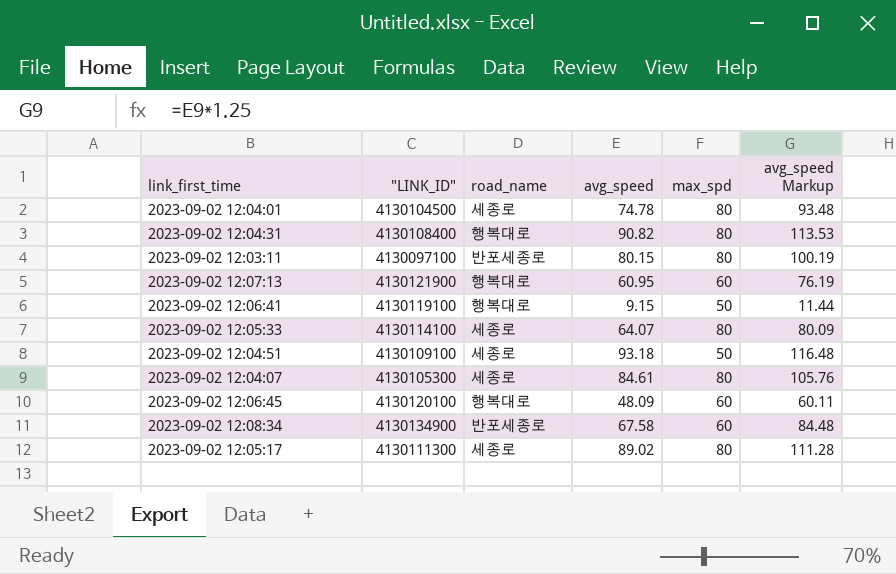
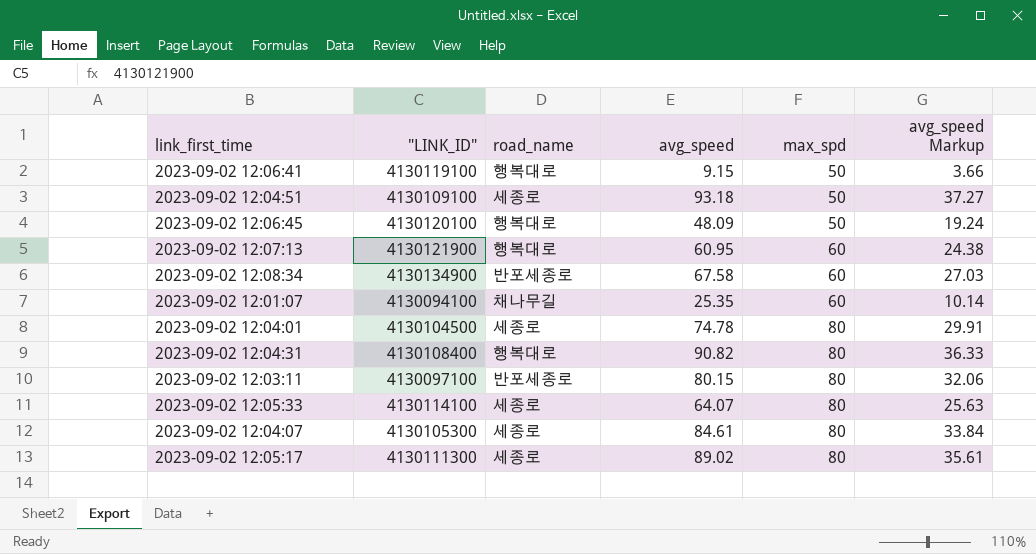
row order: none -> max_spd ascending
column avg_speed Markup | formula: [avg_speed] * 1.25 -> [avg_speed] * 0.4
2023-09-02 12:06:45 | max_spd: 60 -> 50
row 2023-09-02 12:01:07: none -> 4130094100 | 채나무길 | 25.35 | 60 | 10.14

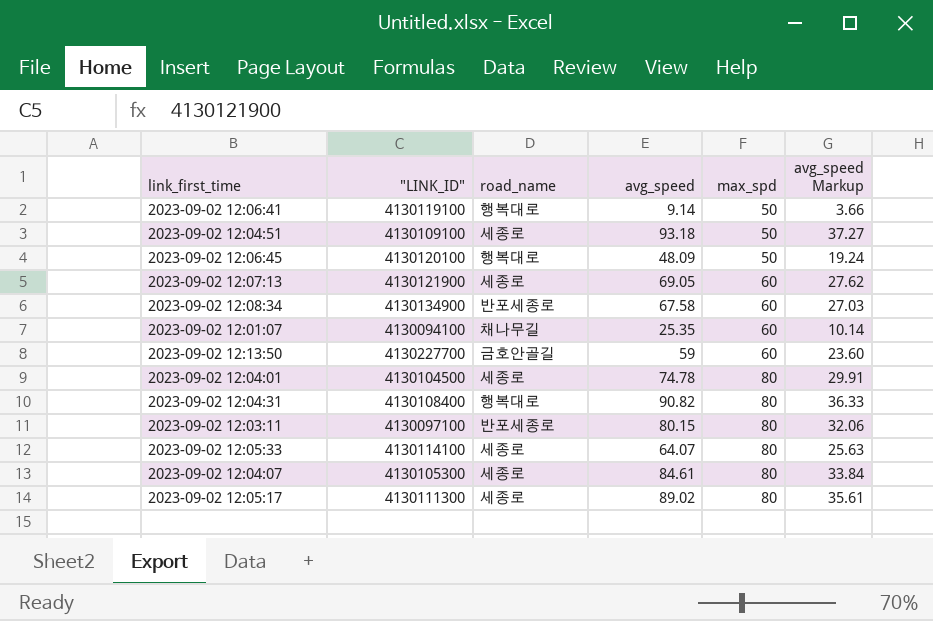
2023-09-02 12:06:41 | avg_speed: 9.15 -> 9.14
2023-09-02 12:07:13 | road_name: 행복대로 -> 세종로
2023-09-02 12:07:13 | avg_speed: 60.95 -> 69.05
2023-09-02 12:07:13 | avg_speed Markup: 24.38 -> 27.62
row 2023-09-02 12:13:50: none -> 4130227700 | 금호안골길 | 59 | 60 | 23.60

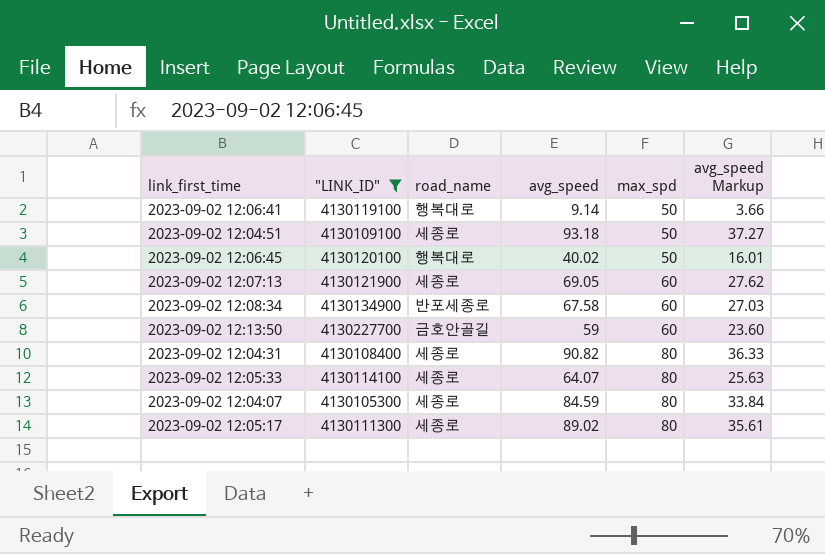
filter: none -> "LINK_ID" >= 4130105300
2023-09-02 12:06:45 | avg_speed: 48.09 -> 40.02
2023-09-02 12:06:45 | avg_speed Markup: 19.24 -> 16.01
2023-09-02 12:04:31 | road_name: 행복대로 -> 세종로
2023-09-02 12:04:07 | avg_speed: 84.61 -> 84.59

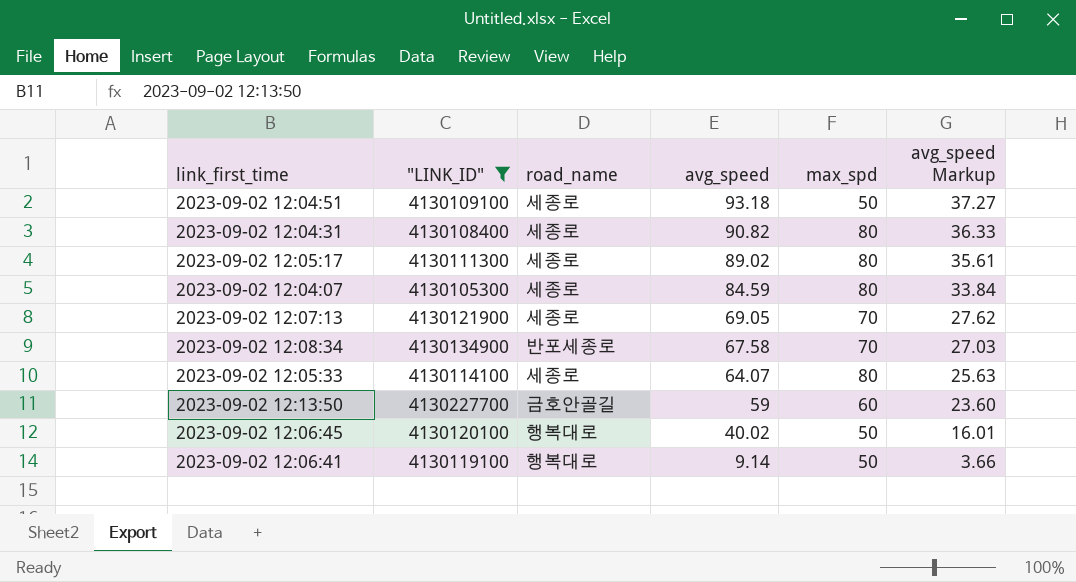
row order: max_spd ascending -> avg_speed descending
2023-09-02 12:07:13 | max_spd: 60 -> 70
2023-09-02 12:08:34 | max_spd: 60 -> 70

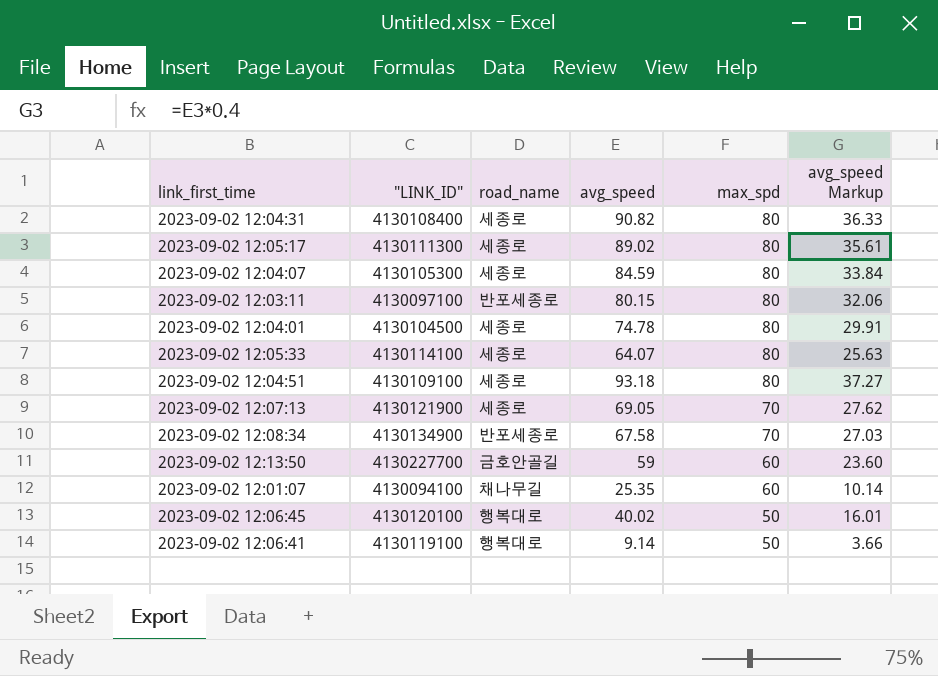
filter: "LINK_ID" >= 4130105300 -> none
row order: avg_speed descending -> max_spd descending
2023-09-02 12:04:51 | max_spd: 50 -> 80

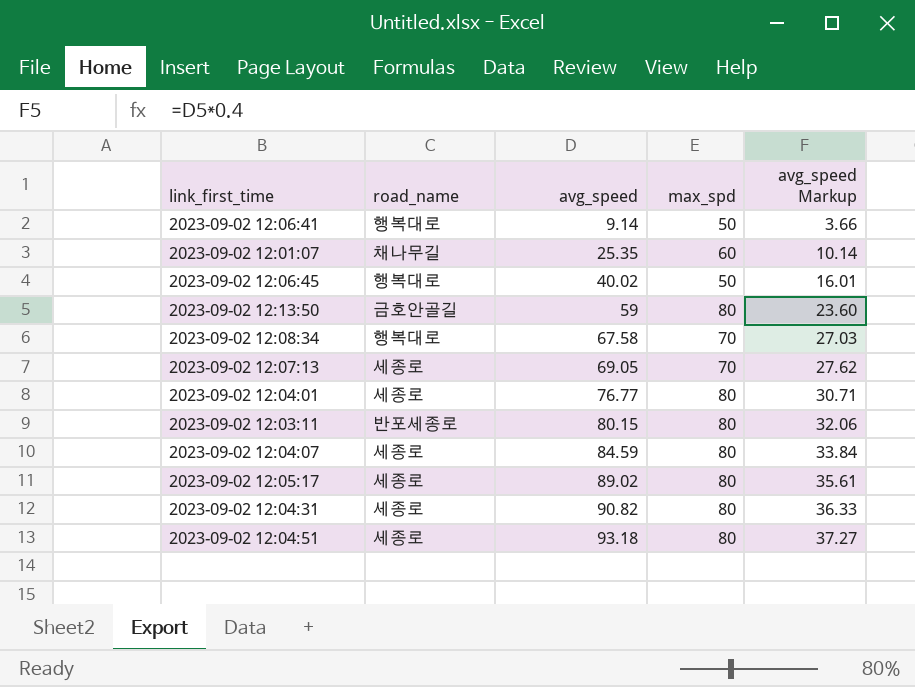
row order: max_spd descending -> avg_speed ascending
column "LINK_ID" | position: 2 -> none
row 2023-09-02 12:05:33: 4130114100 | 세종로 | 64.07 | 80 | 25.63 -> none
2023-09-02 12:13:50 | max_spd: 60 -> 80
2023-09-02 12:08:34 | road_name: 반포세종로 -> 행복대로
2023-09-02 12:04:01 | avg_speed: 74.78 -> 76.77
2023-09-02 12:04:01 | avg_speed Markup: 29.91 -> 30.71

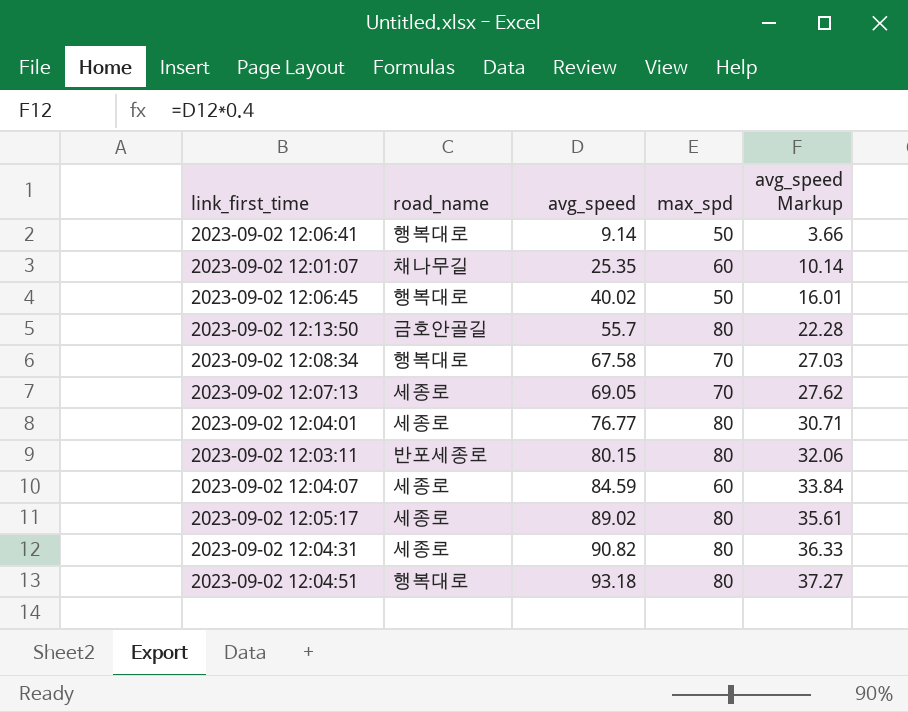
2023-09-02 12:13:50 | avg_speed: 59 -> 55.7
2023-09-02 12:13:50 | avg_speed Markup: 23.60 -> 22.28
2023-09-02 12:04:07 | max_spd: 80 -> 60
2023-09-02 12:04:51 | road_name: 세종로 -> 행복대로

